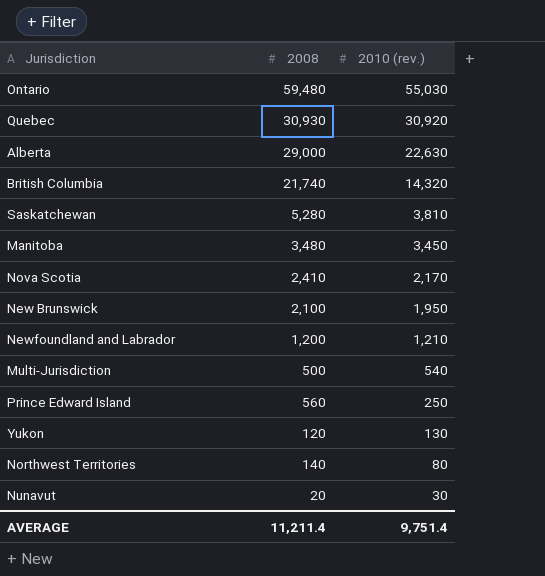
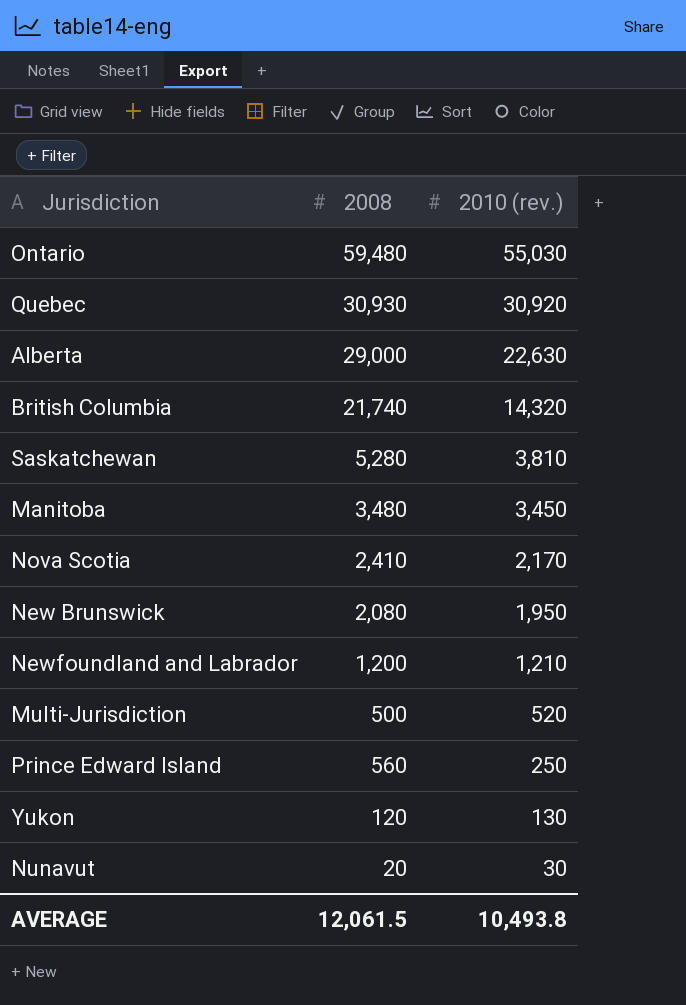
row Northwest Territories: 140 | 80 -> none
New Brunswick | 2008: 2,100 -> 2,080
Multi-Jurisdiction | 2010 (rev.): 540 -> 520
AVERAGE | 2008: 11,211.4 -> 12,061.5
AVERAGE | 2010 (rev.): 9,751.4 -> 10,493.8

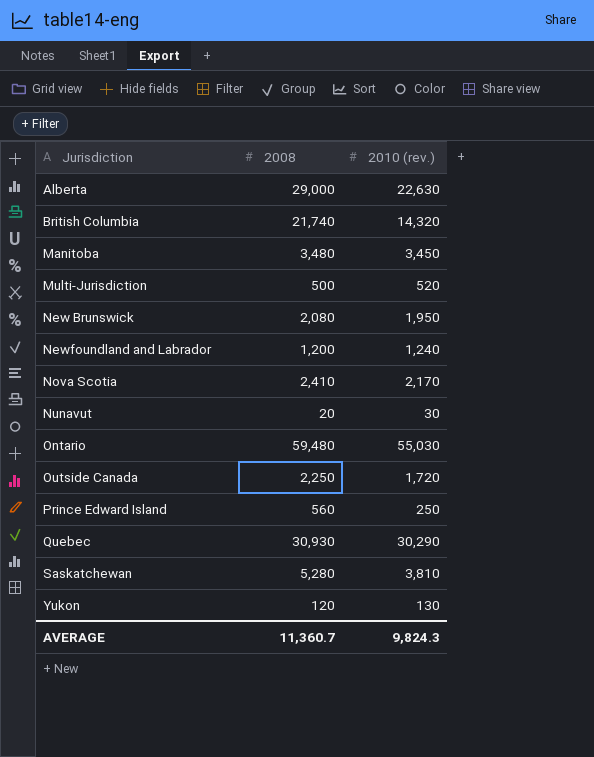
row order: 2010 (rev.) descending -> Jurisdiction ascending
Newfoundland and Labrador | 2010 (rev.): 1,210 -> 1,240
row Outside Canada: none -> 2,250 | 1,720
Quebec | 2010 (rev.): 30,920 -> 30,290
AVERAGE | 2008: 12,061.5 -> 11,360.7
AVERAGE | 2010 (rev.): 10,493.8 -> 9,824.3

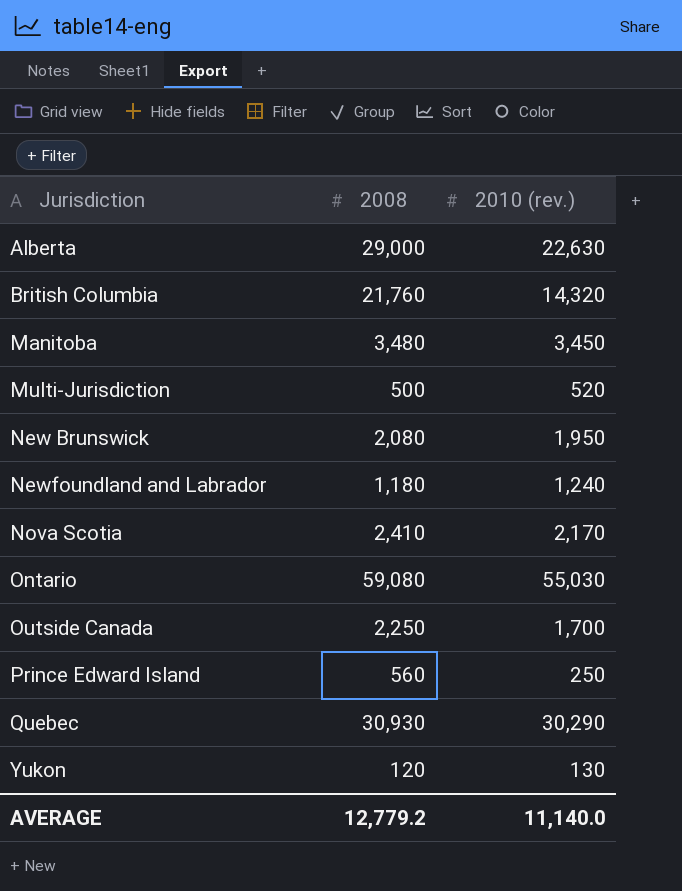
row Nunavut: 20 | 30 -> none
row Saskatchewan: 5,280 | 3,810 -> none
British Columbia | 2008: 21,740 -> 21,760
Newfoundland and Labrador | 2008: 1,200 -> 1,180
Ontario | 2008: 59,480 -> 59,080
Outside Canada | 2010 (rev.): 1,720 -> 1,700
AVERAGE | 2008: 11,360.7 -> 12,779.2
AVERAGE | 2010 (rev.): 9,824.3 -> 11,140.0

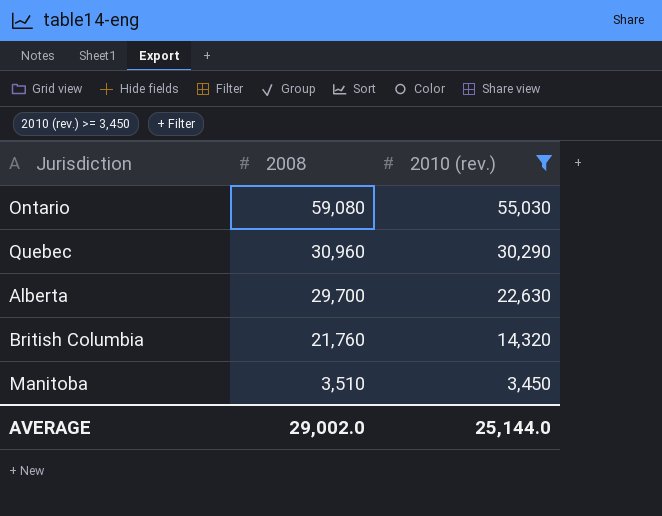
filter: none -> 2010 (rev.) >= 3,450
row order: Jurisdiction ascending -> 2008 descending
Quebec | 2008: 30,930 -> 30,960
Alberta | 2008: 29,000 -> 29,700
Manitoba | 2008: 3,480 -> 3,510
AVERAGE | 2008: 12,779.2 -> 29,002.0
AVERAGE | 2010 (rev.): 11,140.0 -> 25,144.0

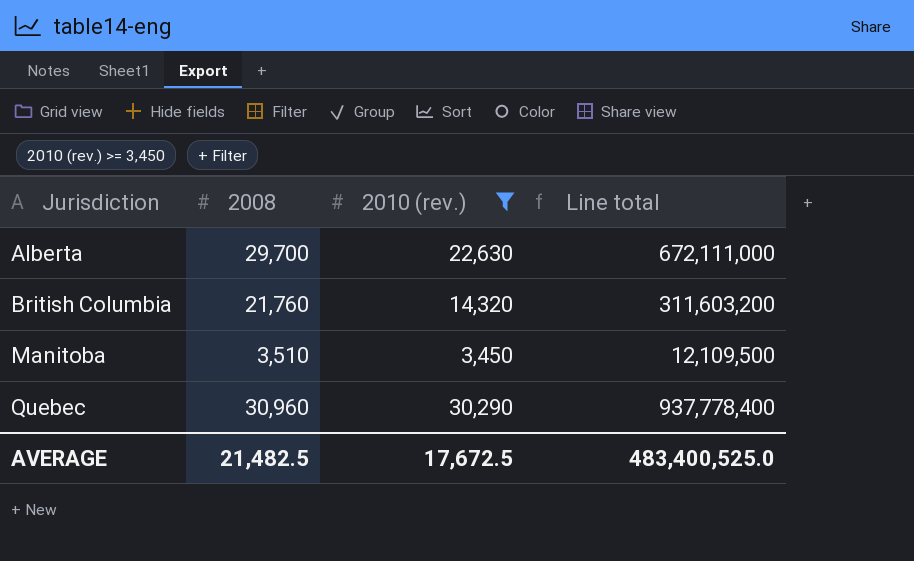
row order: 2008 descending -> Jurisdiction ascending
column Line total | formula: none -> [2008] * [2010 (rev.)]
row Ontario: 59,080 | 55,030 -> none
AVERAGE | 2008: 29,002.0 -> 21,482.5
AVERAGE | 2010 (rev.): 25,144.0 -> 17,672.5

